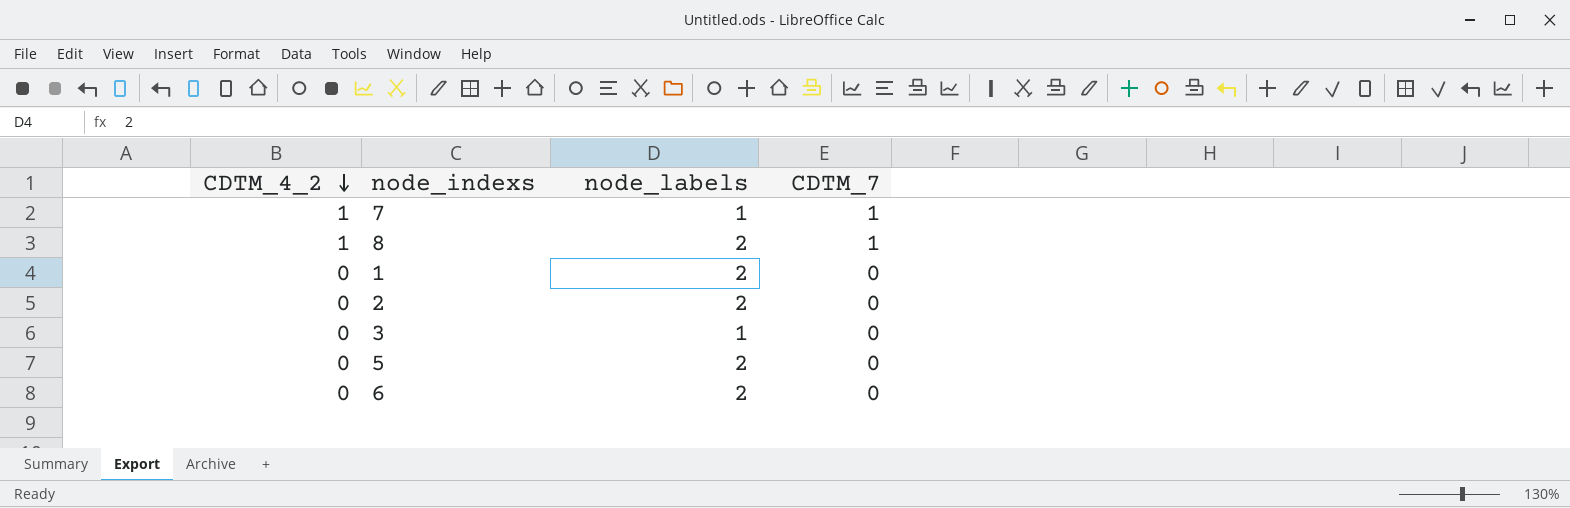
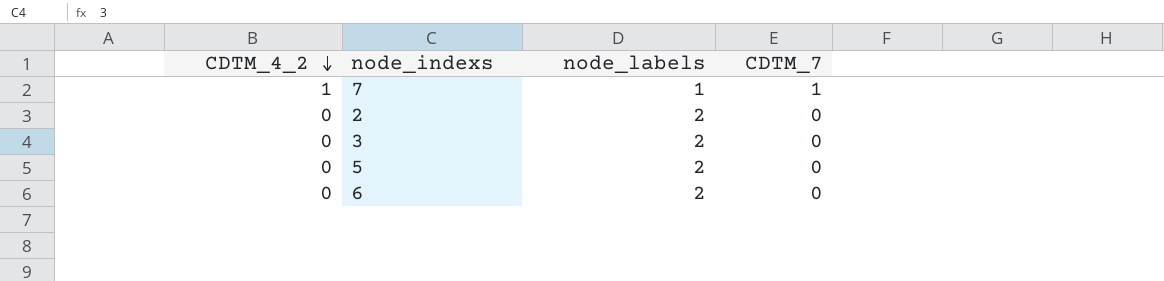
row 8: 1 | 2 | 1 -> none
row 1: 0 | 2 | 0 -> none
3 | node_labels: 1 -> 2

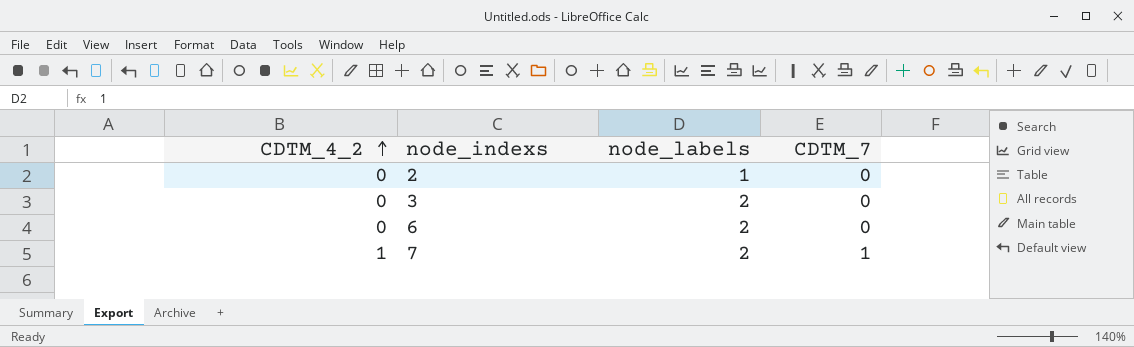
row order: CDTM_4_2 descending -> CDTM_4_2 ascending
row 5: 0 | 2 | 0 -> none
2 | node_labels: 2 -> 1
7 | node_labels: 1 -> 2

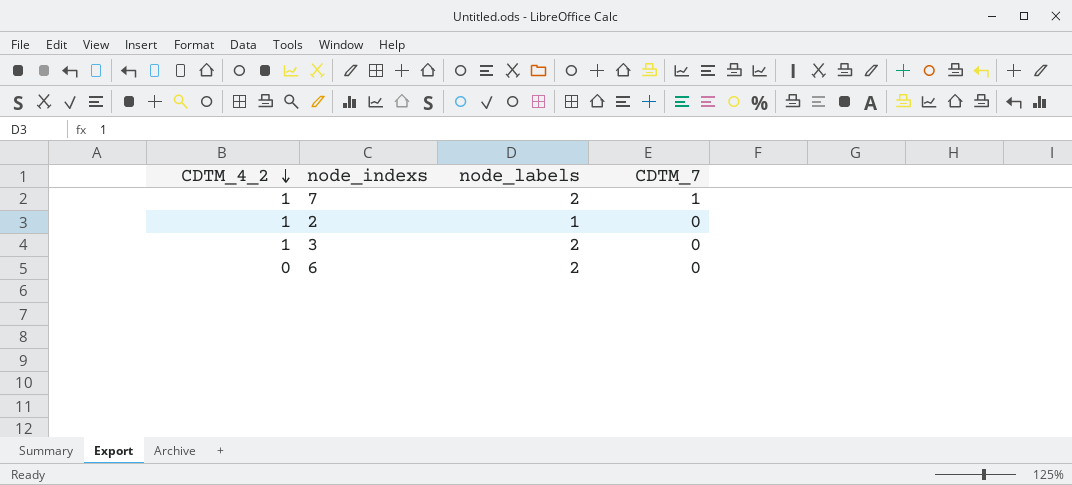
row order: CDTM_4_2 ascending -> CDTM_4_2 descending
2 | CDTM_4_2: 0 -> 1
3 | CDTM_4_2: 0 -> 1

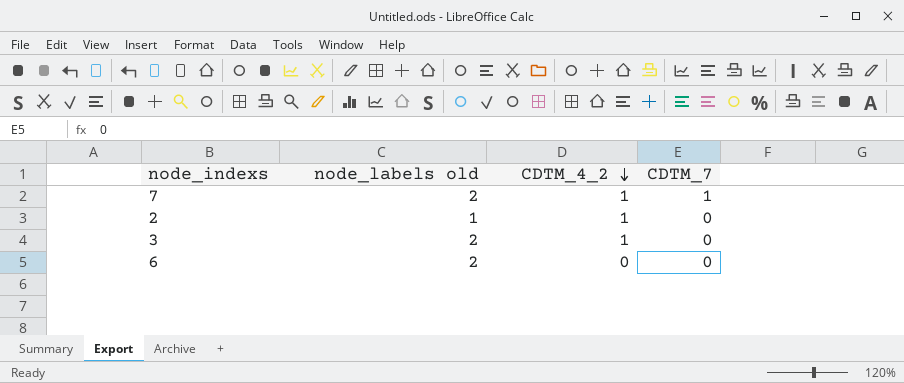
column name: node_labels -> node_labels old
column CDTM_4_2 | position: 1 -> 3

